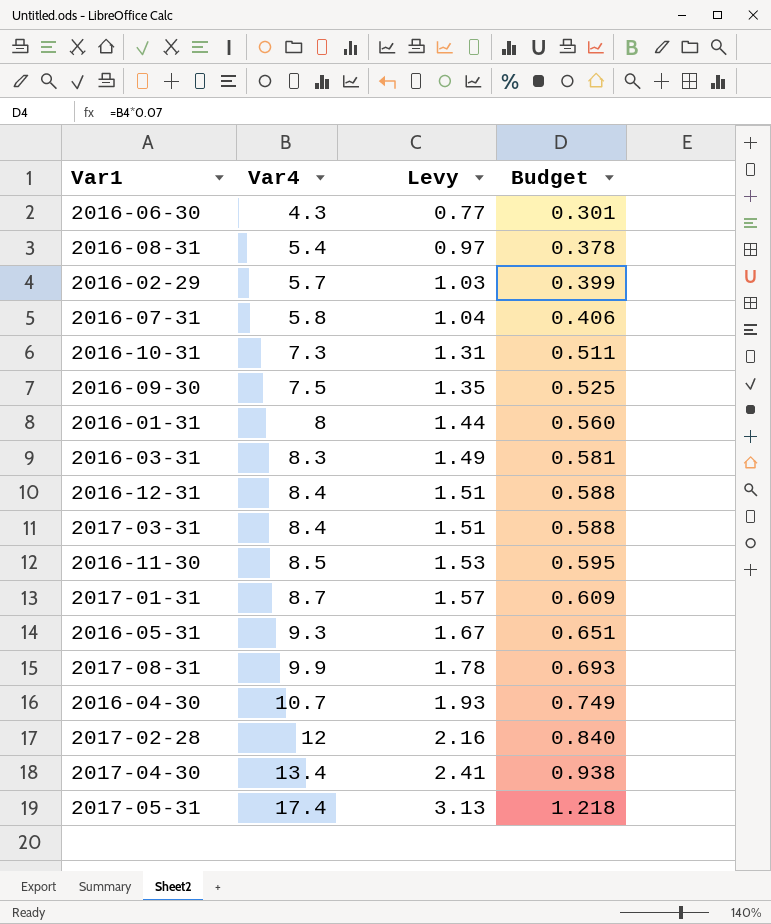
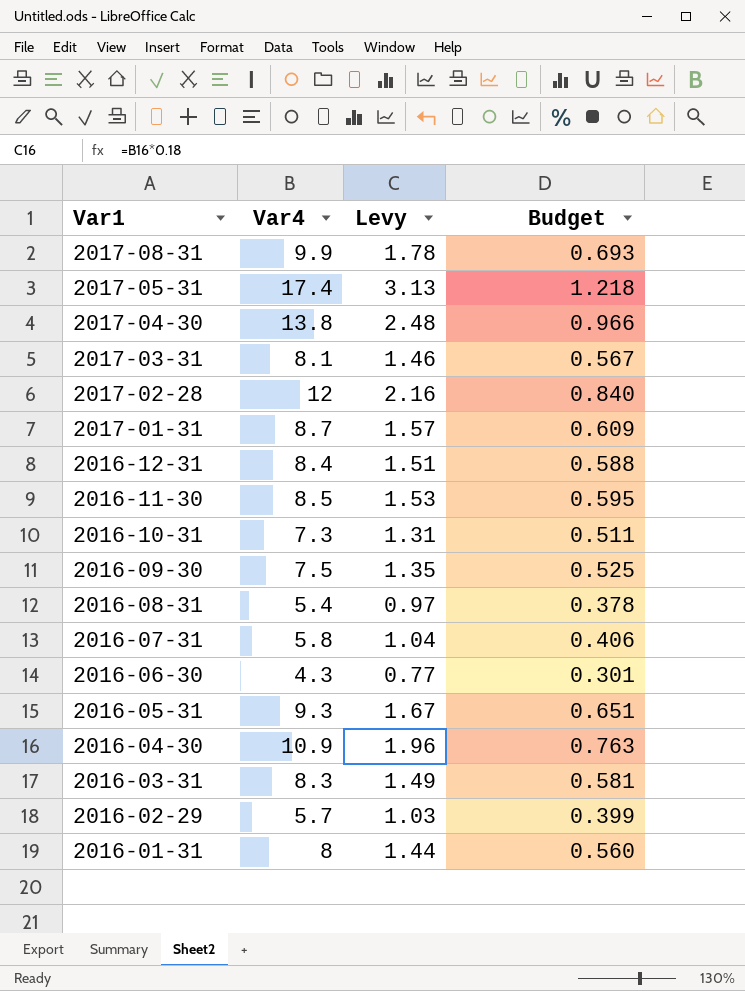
row order: Var4 ascending -> Var1 descending
2017-04-30 | Var4: 13.4 -> 13.8
2017-04-30 | Levy: 2.41 -> 2.48
2017-04-30 | Budget: 0.938 -> 0.966
2017-03-31 | Var4: 8.4 -> 8.1
2017-03-31 | Levy: 1.51 -> 1.46
2017-03-31 | Budget: 0.588 -> 0.567
2016-04-30 | Var4: 10.7 -> 10.9
2016-04-30 | Levy: 1.93 -> 1.96
2016-04-30 | Budget: 0.749 -> 0.763

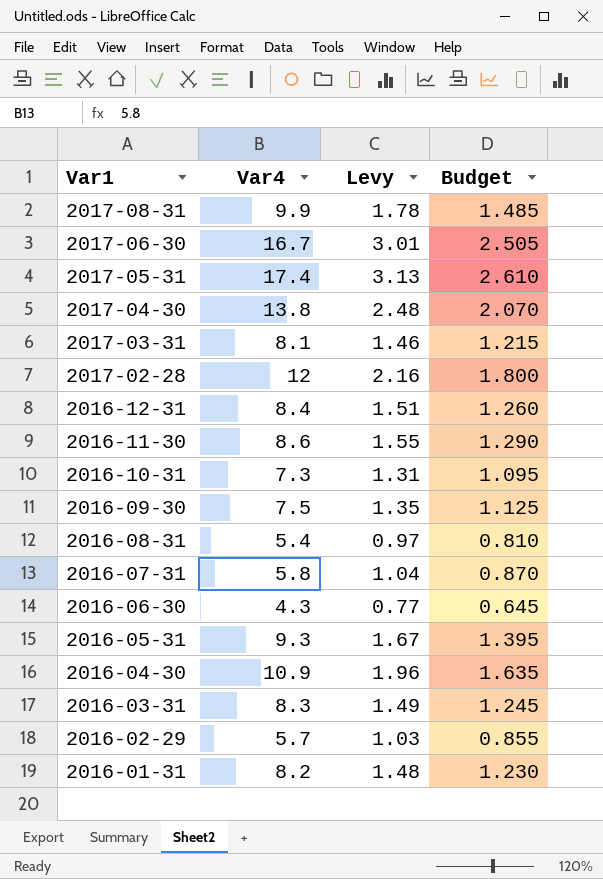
column Budget | formula: [Var4] * 0.07 -> [Var4] * 0.15
row 2017-01-31: 8.7 | 1.57 | 0.609 -> none
row 2017-06-30: none -> 16.7 | 3.01 | 2.505
2016-11-30 | Var4: 8.5 -> 8.6
2016-11-30 | Levy: 1.53 -> 1.55
2016-01-31 | Var4: 8 -> 8.2
2016-01-31 | Levy: 1.44 -> 1.48

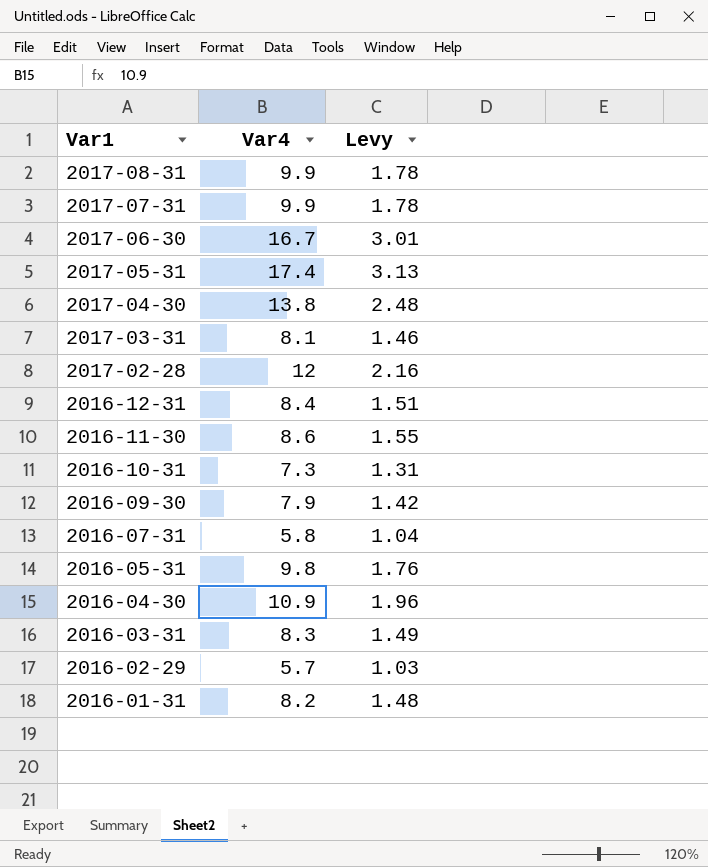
column Budget | formula: [Var4] * 0.15 -> none
row 2016-08-31: 5.4 | 0.97 | 0.810 -> none
row 2016-06-30: 4.3 | 0.77 | 0.645 -> none
row 2017-07-31: none -> 9.9 | 1.78
2016-09-30 | Var4: 7.5 -> 7.9
2016-09-30 | Levy: 1.35 -> 1.42
2016-05-31 | Var4: 9.3 -> 9.8
2016-05-31 | Levy: 1.67 -> 1.76

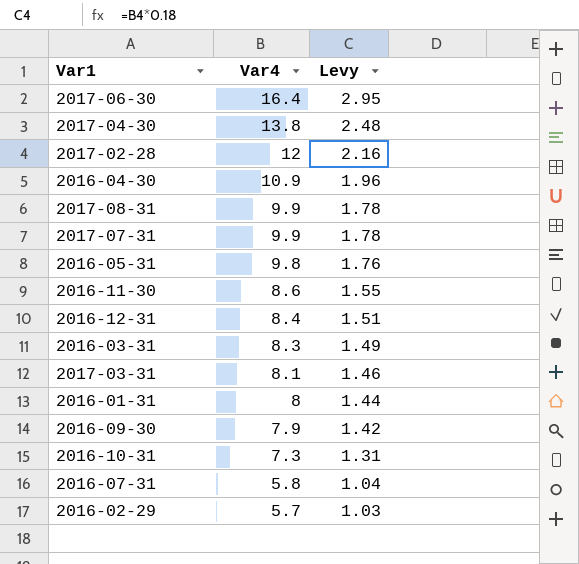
row order: Var1 descending -> Var4 descending
row 2017-05-31: 17.4 | 3.13 -> none
2017-06-30 | Var4: 16.7 -> 16.4
2017-06-30 | Levy: 3.01 -> 2.95
2016-01-31 | Var4: 8.2 -> 8
2016-01-31 | Levy: 1.48 -> 1.44

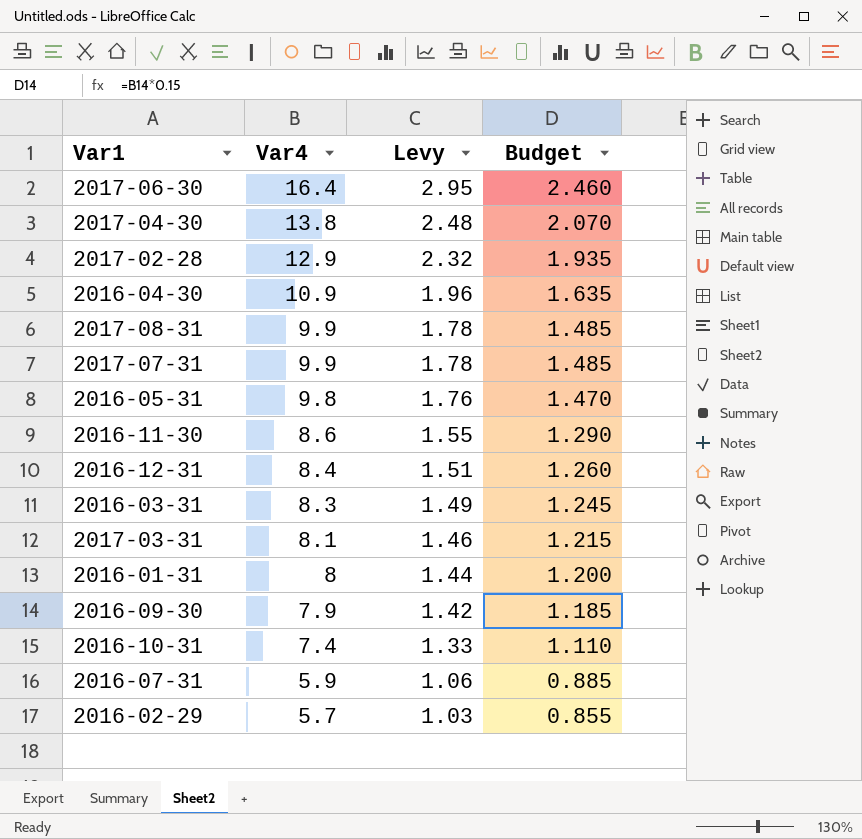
column Budget | formula: none -> [Var4] * 0.15
2017-02-28 | Var4: 12 -> 12.9
2017-02-28 | Levy: 2.16 -> 2.32
2016-10-31 | Var4: 7.3 -> 7.4
2016-10-31 | Levy: 1.31 -> 1.33
2016-07-31 | Var4: 5.8 -> 5.9
2016-07-31 | Levy: 1.04 -> 1.06

